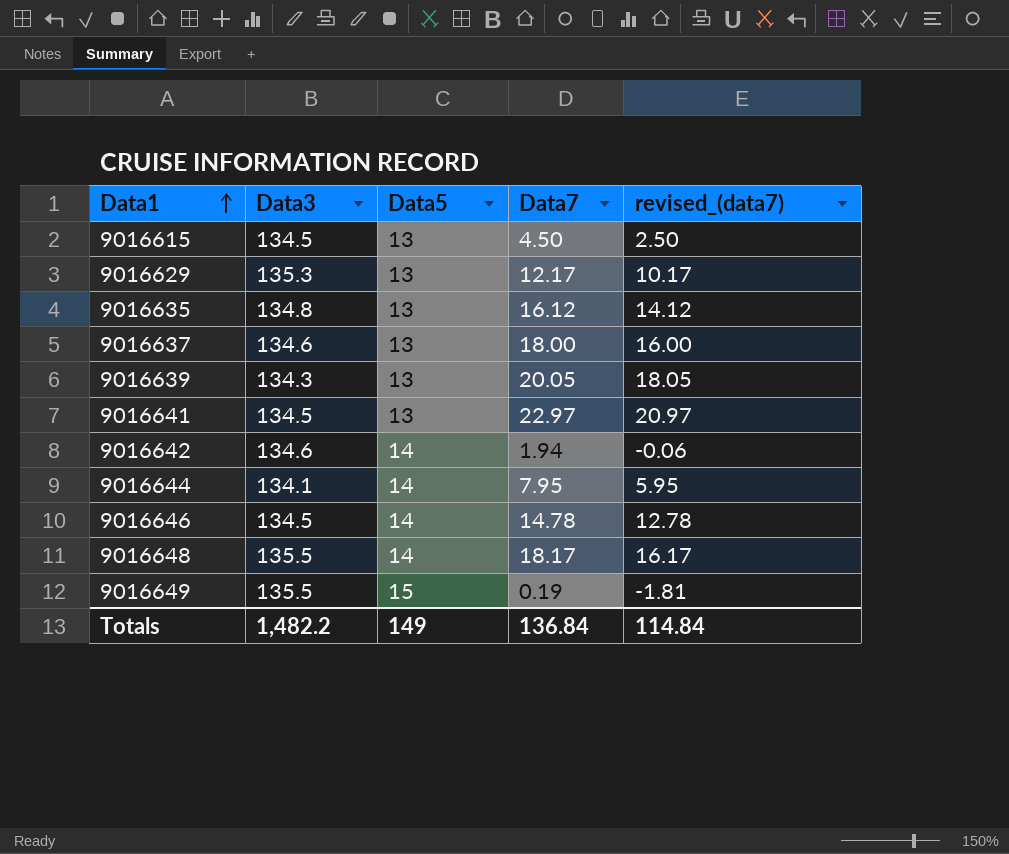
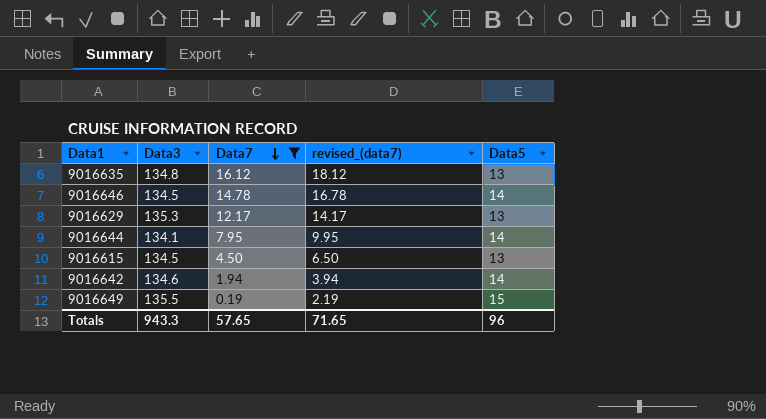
filter: none -> Data7 <= 16.12
row order: Data1 ascending -> Data7 descending
column revised_(data7) | formula: [Data7] - 2 -> [Data7] + 2
column Data5 | position: 3 -> 5
Totals | Data3: 1,482.2 -> 943.3
Totals | Data7: 136.84 -> 57.65
Totals | revised_(data7): 114.84 -> 71.65
Totals | Data5: 149 -> 96

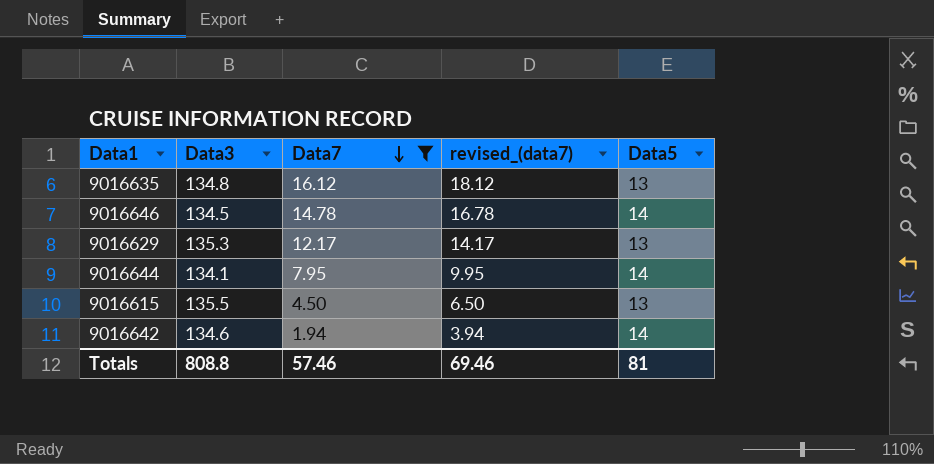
row 9016649: 135.5 | 0.19 | 2.19 | 15 -> none
9016615 | Data3: 134.5 -> 135.5
Totals | Data3: 943.3 -> 808.8
Totals | Data7: 57.65 -> 57.46
Totals | revised_(data7): 71.65 -> 69.46
Totals | Data5: 96 -> 81

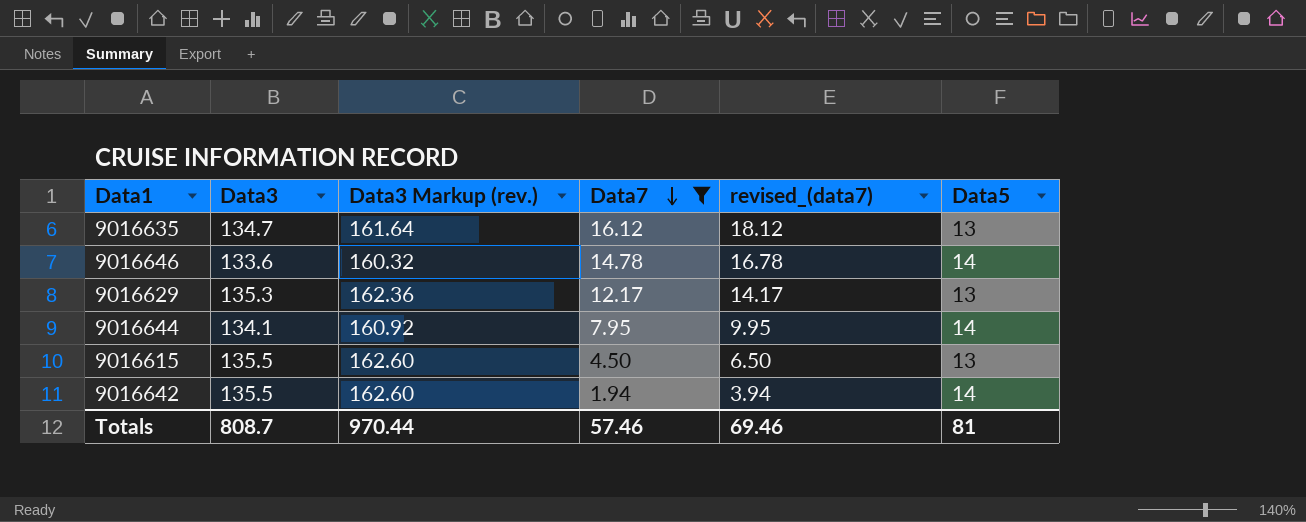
column Data3 Markup (rev.) | formula: none -> [Data3] * 1.2
9016635 | Data3: 134.8 -> 134.7
9016646 | Data3: 134.5 -> 133.6
9016642 | Data3: 134.6 -> 135.5
Totals | Data3: 808.8 -> 808.7

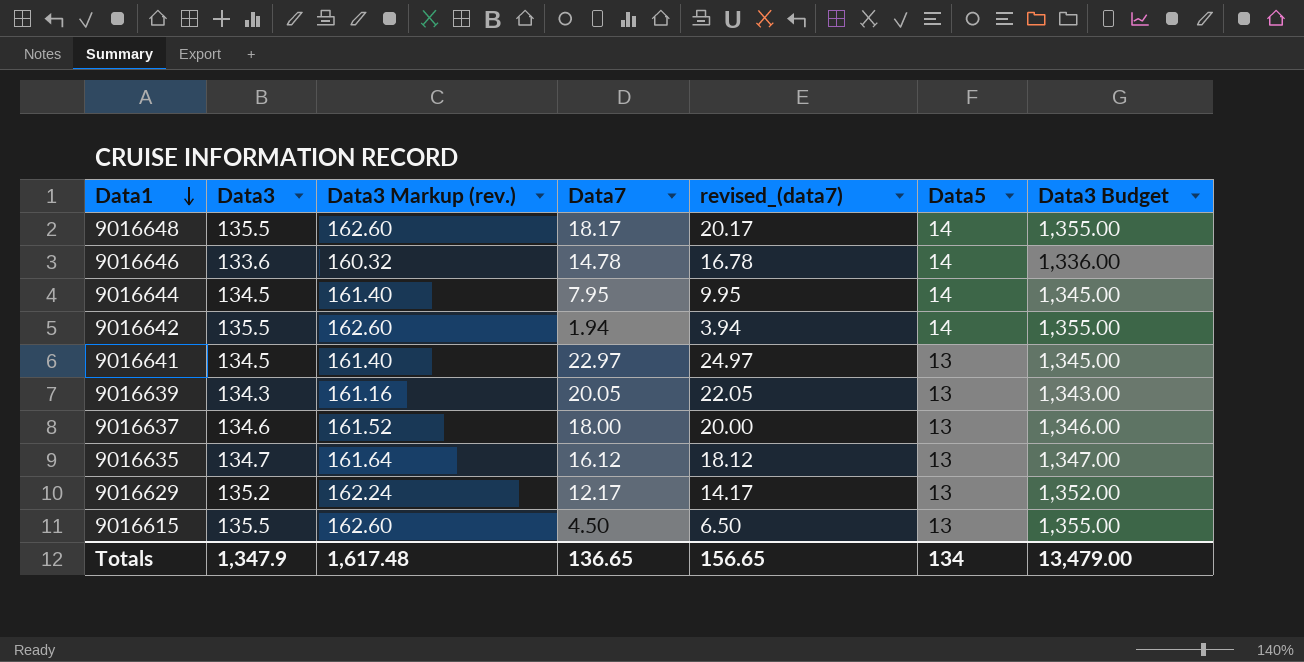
filter: Data7 <= 16.12 -> none
row order: Data7 descending -> Data1 descending
column Data3 Budget | formula: none -> [Data3] * 10
9016644 | Data3: 134.1 -> 134.5
9016644 | Data3 Markup (rev.): 160.92 -> 161.40
9016629 | Data3: 135.3 -> 135.2
9016629 | Data3 Markup (rev.): 162.36 -> 162.24
Totals | Data3: 808.7 -> 1,347.9
Totals | Data3 Markup (rev.): 970.44 -> 1,617.48
Totals | Data7: 57.46 -> 136.65
Totals | revised_(data7): 69.46 -> 156.65
Totals | Data5: 81 -> 134

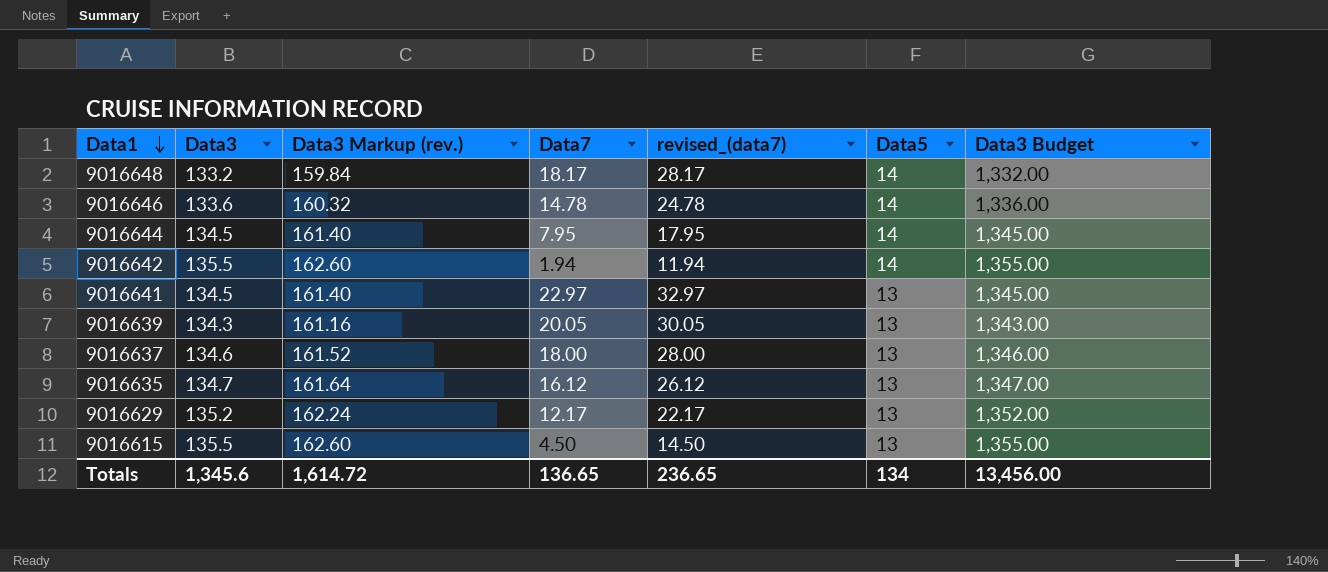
column revised_(data7) | formula: [Data7] + 2 -> [Data7] + 10
9016648 | Data3: 135.5 -> 133.2
9016648 | Data3 Markup (rev.): 162.60 -> 159.84
9016648 | Data3 Budget: 1,355.00 -> 1,332.00
Totals | Data3: 1,347.9 -> 1,345.6
Totals | Data3 Markup (rev.): 1,617.48 -> 1,614.72
Totals | revised_(data7): 156.65 -> 236.65
Totals | Data3 Budget: 13,479.00 -> 13,456.00

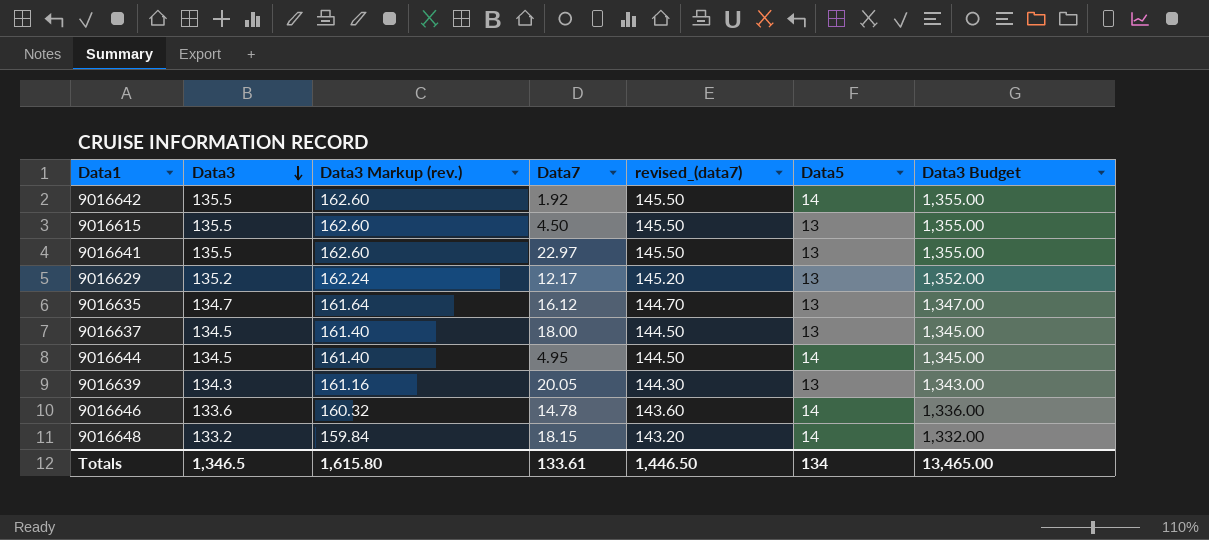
row order: Data1 descending -> Data3 descending
column revised_(data7) | formula: [Data7] + 10 -> [Data3] + 10
9016642 | Data7: 1.94 -> 1.92
9016641 | Data3: 134.5 -> 135.5
9016641 | Data3 Markup (rev.): 161.40 -> 162.60
9016641 | Data3 Budget: 1,345.00 -> 1,355.00
9016637 | Data3: 134.6 -> 134.5
9016637 | Data3 Markup (rev.): 161.52 -> 161.40
9016637 | Data3 Budget: 1,346.00 -> 1,345.00
9016644 | Data7: 7.95 -> 4.95
9016648 | Data7: 18.17 -> 18.15
Totals | Data3: 1,345.6 -> 1,346.5
Totals | Data3 Markup (rev.): 1,614.72 -> 1,615.80
Totals | Data7: 136.65 -> 133.61
Totals | revised_(data7): 236.65 -> 1,446.50
Totals | Data3 Budget: 13,456.00 -> 13,465.00

